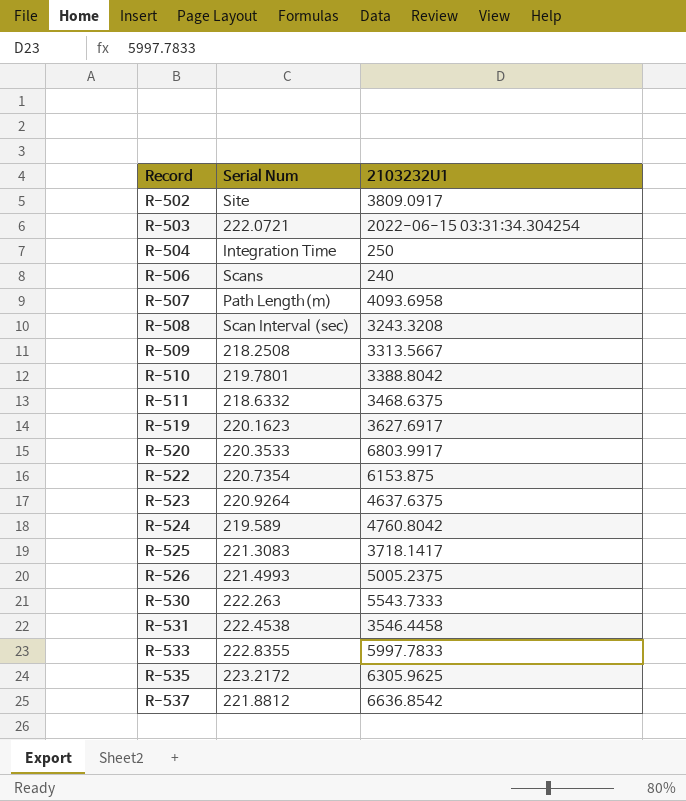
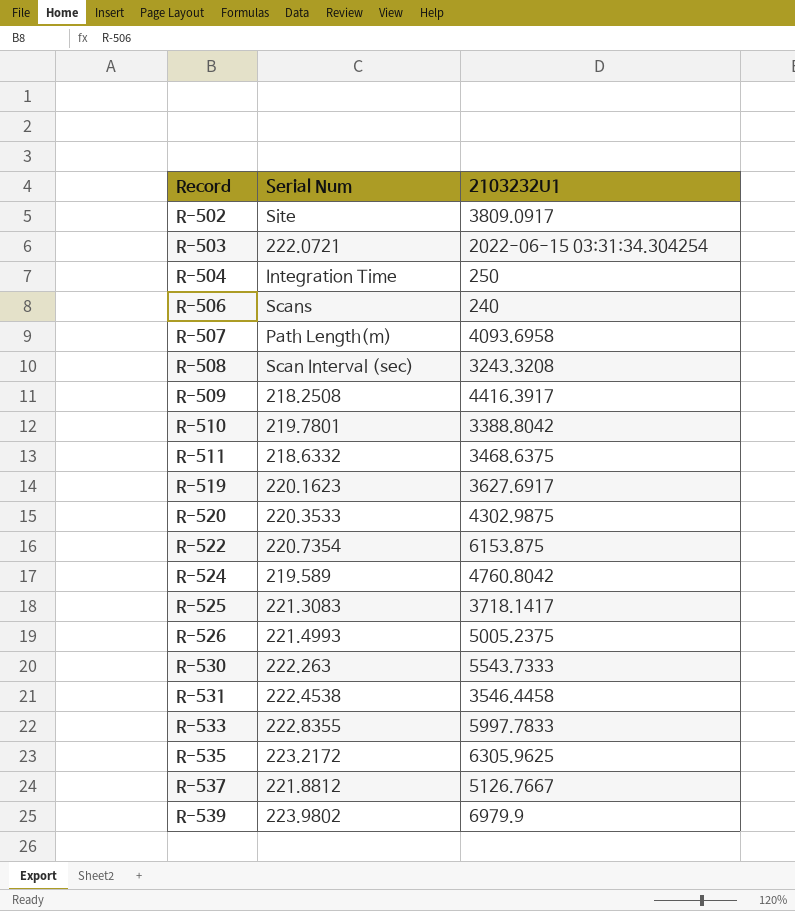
row R-523: 220.9264 | 4637.6375 -> none
R-509 | 2103232U1: 3313.5667 -> 4416.3917
R-520 | 2103232U1: 6803.9917 -> 4302.9875
R-537 | 2103232U1: 6636.8542 -> 5126.7667
row R-539: none -> 223.9802 | 6979.9

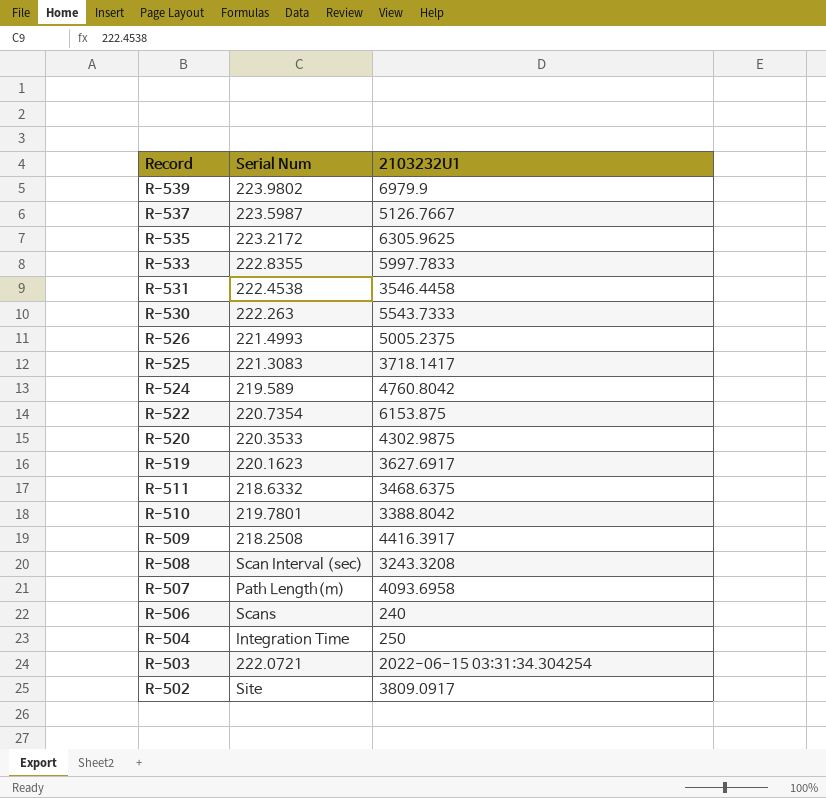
row order: Record ascending -> Record descending
R-537 | Serial Num: 221.8812 -> 223.5987

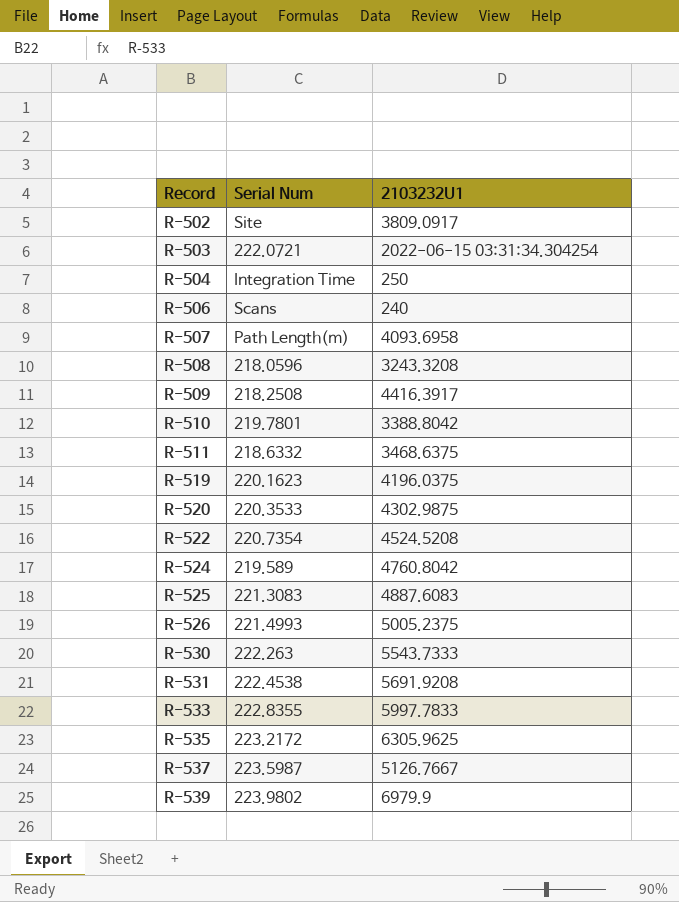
row order: Record descending -> Record ascending
R-508 | Serial Num: Scan Interval (sec) -> 218.0596
R-519 | 2103232U1: 3627.6917 -> 4196.0375
R-522 | 2103232U1: 6153.875 -> 4524.5208
R-525 | 2103232U1: 3718.1417 -> 4887.6083
R-531 | 2103232U1: 3546.4458 -> 5691.9208

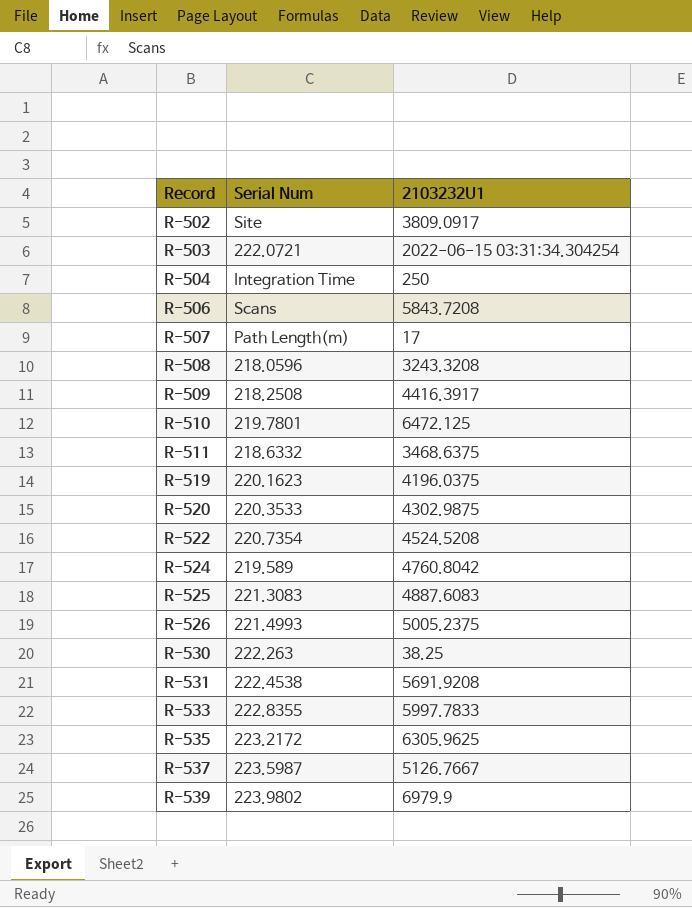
R-506 | 2103232U1: 240 -> 5843.7208
R-507 | 2103232U1: 4093.6958 -> 17
R-510 | 2103232U1: 3388.8042 -> 6472.125
R-530 | 2103232U1: 5543.7333 -> 38.25

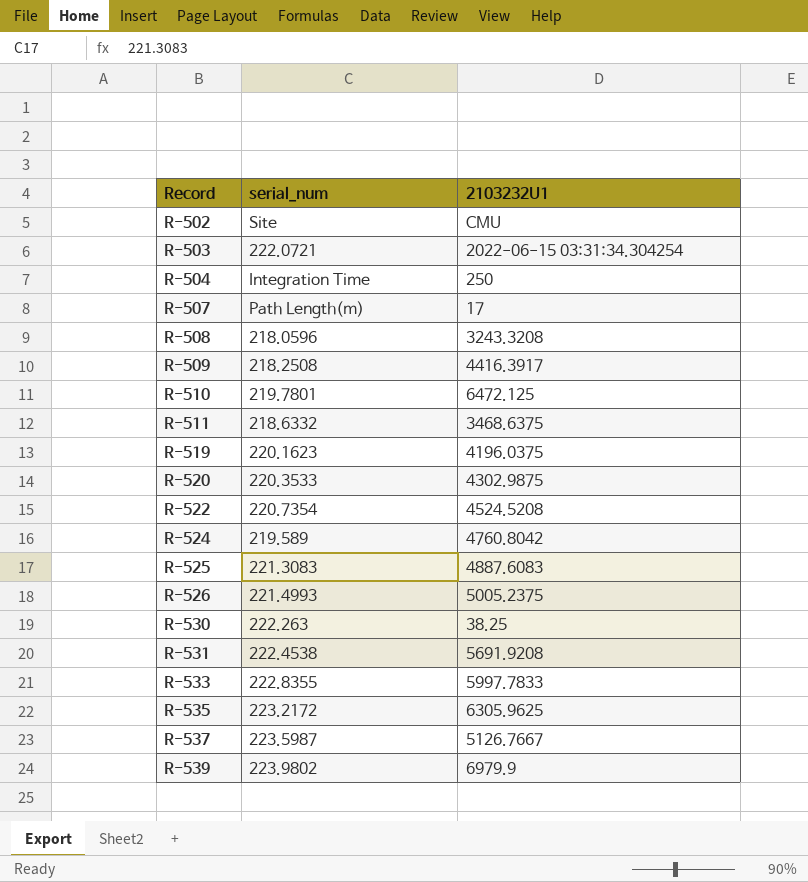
column name: Serial Num -> serial_num
row R-506: Scans | 5843.7208 -> none
R-502 | 2103232U1: 3809.0917 -> CMU

